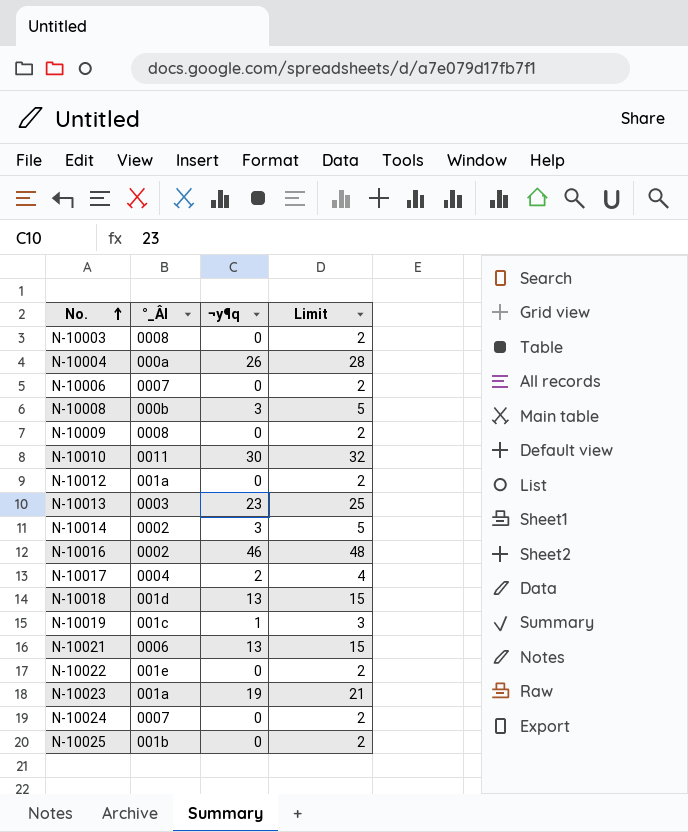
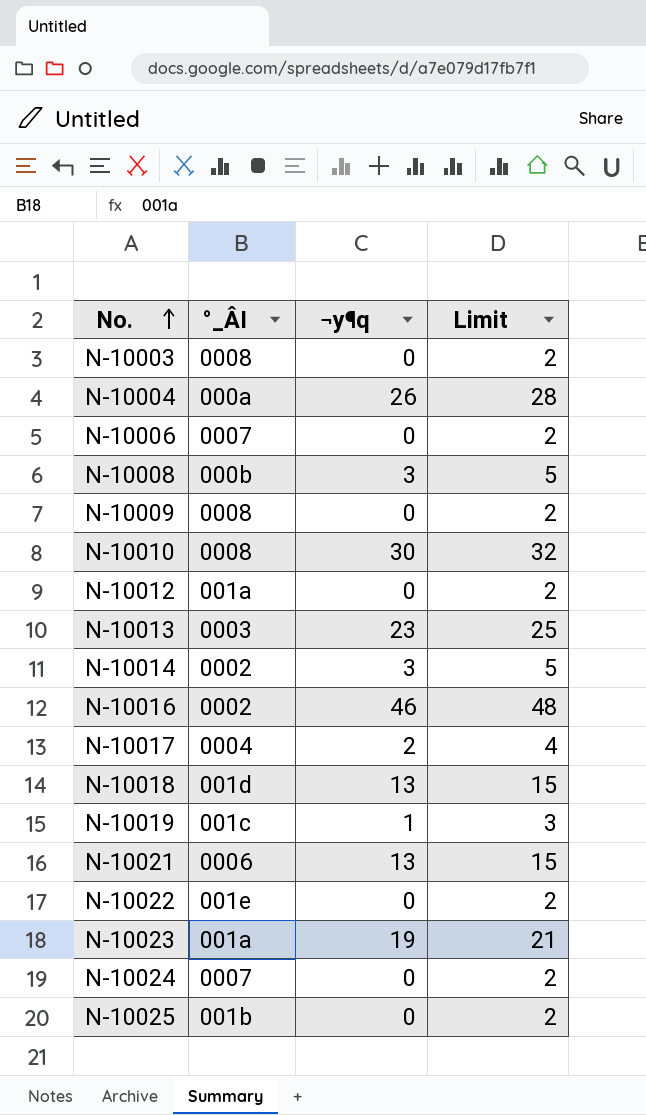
N-10010 | °_ÂI: 0011 -> 0008

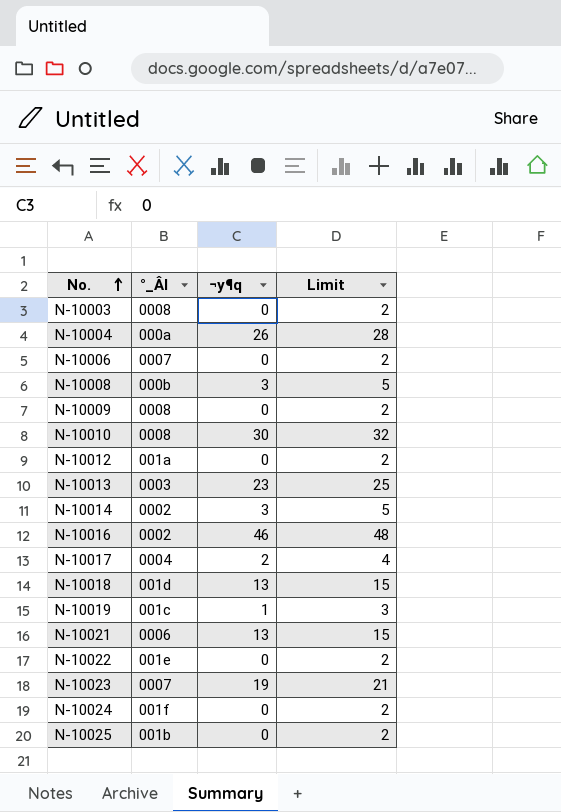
N-10023 | °_ÂI: 001a -> 0007
N-10024 | °_ÂI: 0007 -> 001f

